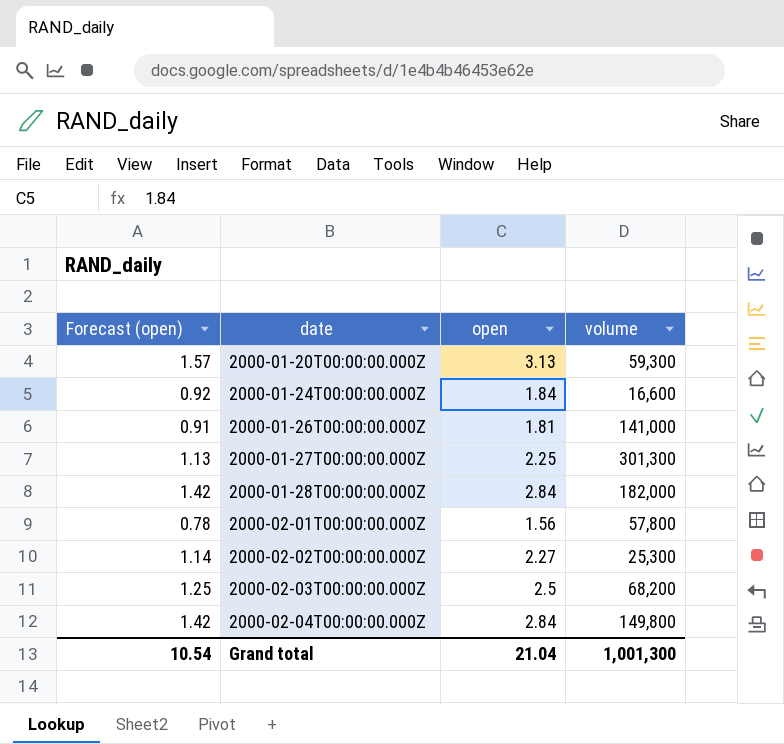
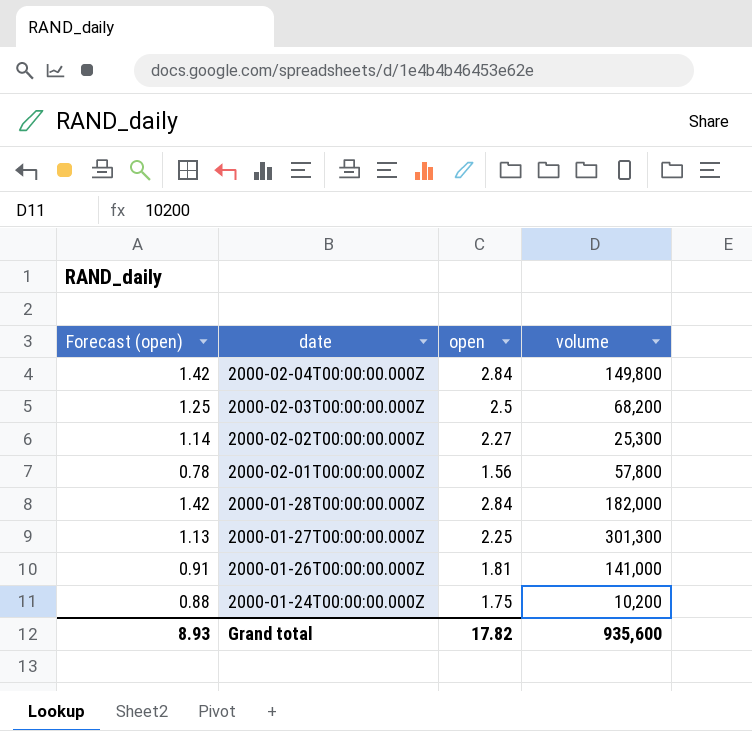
row order: date ascending -> date descending
row 2000-01-20T00:00:00.000Z: 1.57 | 3.13 | 59,300 -> none
2000-01-24T00:00:00.000Z | Forecast (open): 0.92 -> 0.88
2000-01-24T00:00:00.000Z | open: 1.84 -> 1.75
2000-01-24T00:00:00.000Z | volume: 16,600 -> 10,200
Grand total | Forecast (open): 10.54 -> 8.93
Grand total | open: 21.04 -> 17.82
Grand total | volume: 1,001,300 -> 935,600

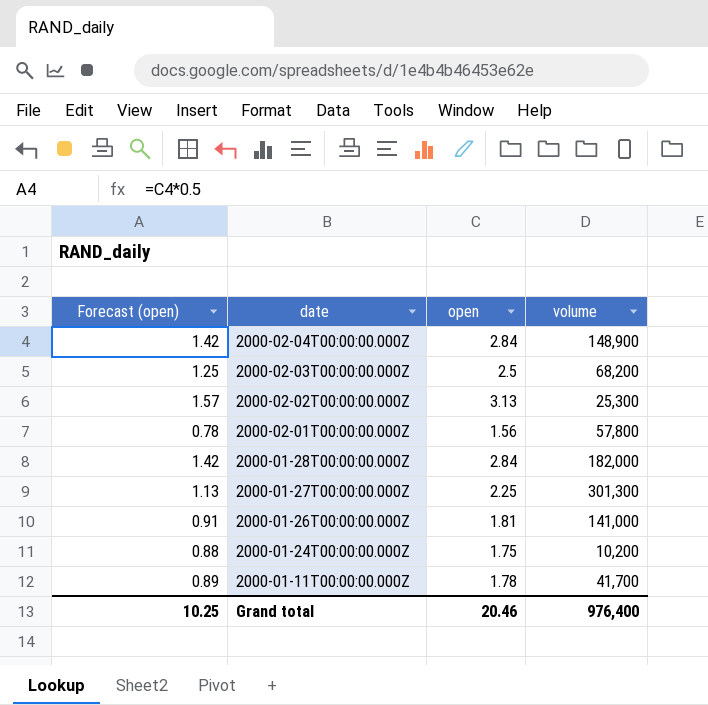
2000-02-04T00:00:00.000Z | volume: 149,800 -> 148,900
2000-02-02T00:00:00.000Z | Forecast (open): 1.14 -> 1.57
2000-02-02T00:00:00.000Z | open: 2.27 -> 3.13
row 2000-01-11T00:00:00.000Z: none -> 0.89 | 1.78 | 41,700
Grand total | Forecast (open): 8.93 -> 10.25
Grand total | open: 17.82 -> 20.46
Grand total | volume: 935,600 -> 976,400

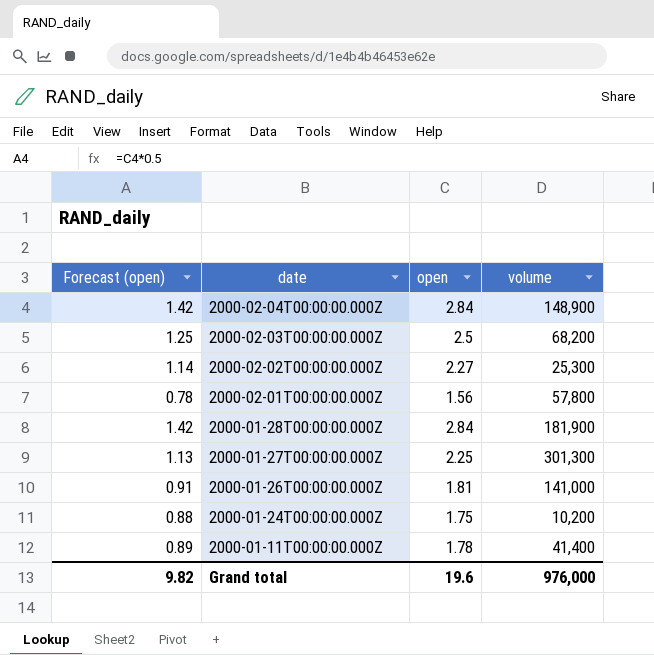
2000-02-02T00:00:00.000Z | Forecast (open): 1.57 -> 1.14
2000-02-02T00:00:00.000Z | open: 3.13 -> 2.27
2000-01-28T00:00:00.000Z | volume: 182,000 -> 181,900
2000-01-11T00:00:00.000Z | volume: 41,700 -> 41,400
Grand total | Forecast (open): 10.25 -> 9.82
Grand total | open: 20.46 -> 19.6
Grand total | volume: 976,400 -> 976,000

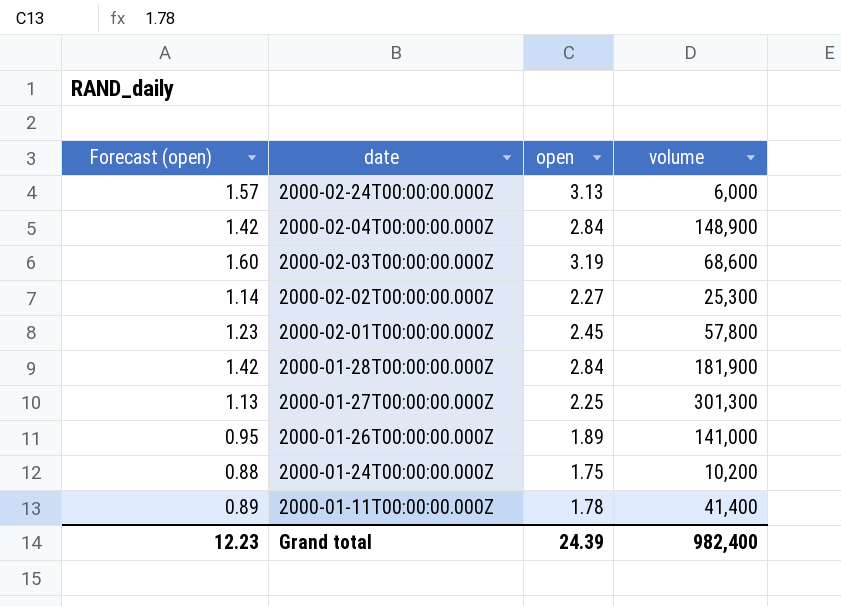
row 2000-02-24T00:00:00.000Z: none -> 1.57 | 3.13 | 6,000
2000-02-03T00:00:00.000Z | Forecast (open): 1.25 -> 1.60
2000-02-03T00:00:00.000Z | open: 2.5 -> 3.19
2000-02-03T00:00:00.000Z | volume: 68,200 -> 68,600
2000-02-01T00:00:00.000Z | Forecast (open): 0.78 -> 1.23
2000-02-01T00:00:00.000Z | open: 1.56 -> 2.45
2000-01-26T00:00:00.000Z | Forecast (open): 0.91 -> 0.95
2000-01-26T00:00:00.000Z | open: 1.81 -> 1.89
Grand total | Forecast (open): 9.82 -> 12.23
Grand total | open: 19.6 -> 24.39
Grand total | volume: 976,000 -> 982,400

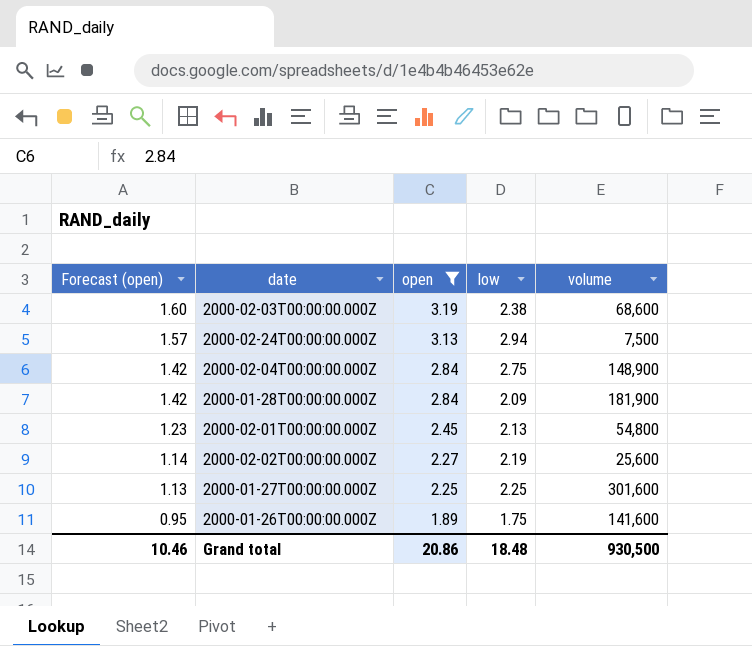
filter: none -> open >= 1.89
row order: date descending -> Forecast (open) descending
column low | position: none -> 4
2000-02-24T00:00:00.000Z | volume: 6,000 -> 7,500
2000-02-01T00:00:00.000Z | volume: 57,800 -> 54,800
2000-02-02T00:00:00.000Z | volume: 25,300 -> 25,600
2000-01-27T00:00:00.000Z | volume: 301,300 -> 301,600
2000-01-26T00:00:00.000Z | volume: 141,000 -> 141,600
Grand total | Forecast (open): 12.23 -> 10.46
Grand total | open: 24.39 -> 20.86
Grand total | volume: 982,400 -> 930,500

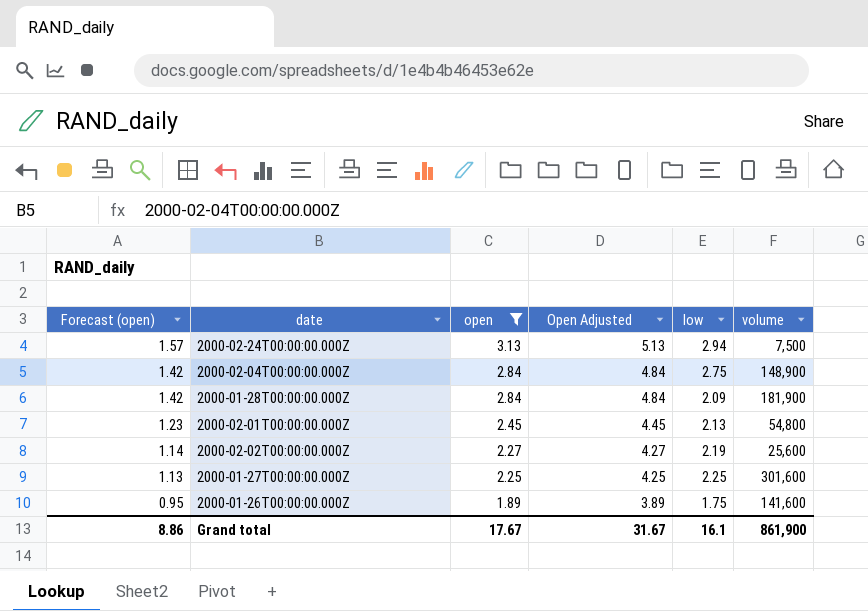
column Open Adjusted | formula: none -> [open] + 2
row 2000-02-03T00:00:00.000Z: 1.60 | 3.19 | 2.38 | 68,600 -> none
Grand total | Forecast (open): 10.46 -> 8.86
Grand total | open: 20.86 -> 17.67
Grand total | low: 18.48 -> 16.1
Grand total | volume: 930,500 -> 861,900

